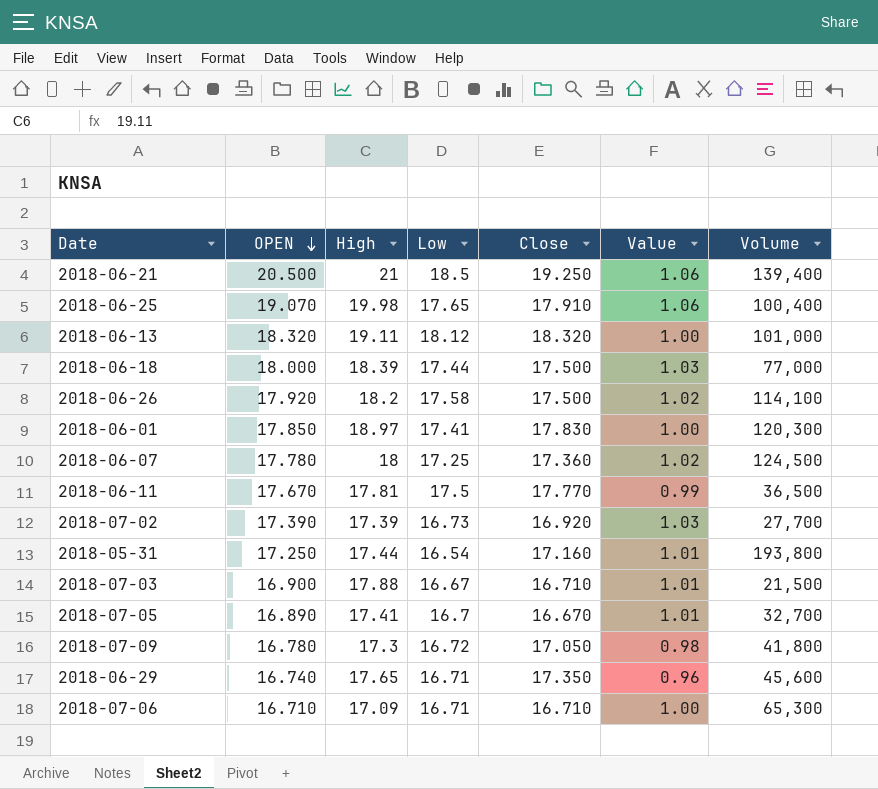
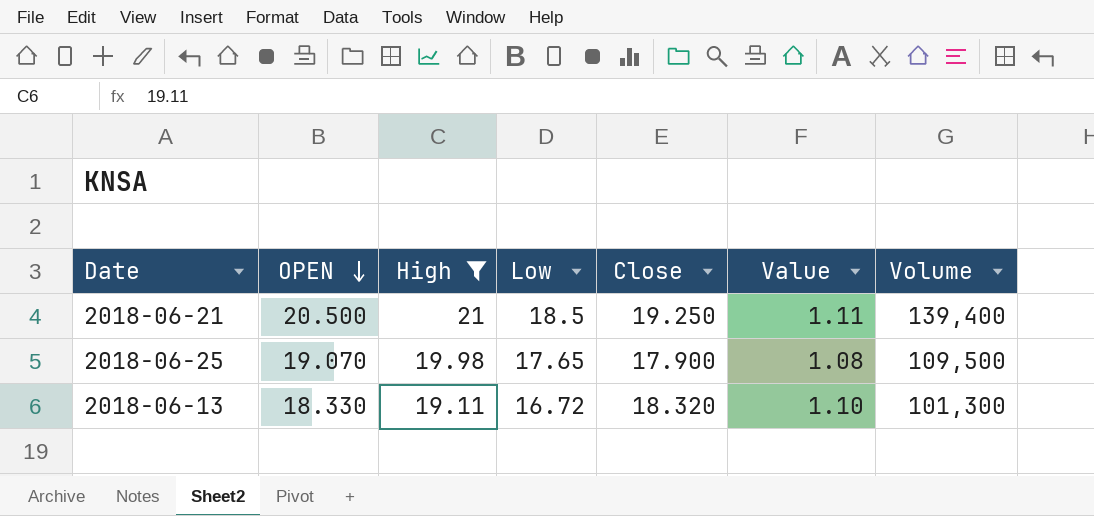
filter: none -> High >= 19.11
column Value | formula: [OPEN] / [Close] -> [OPEN] / [Low]
2018-06-25 | Close: 17.910 -> 17.900
2018-06-25 | Volume: 100,400 -> 109,500
2018-06-13 | OPEN: 18.320 -> 18.330
2018-06-13 | Low: 18.12 -> 16.72
2018-06-13 | Volume: 101,000 -> 101,300

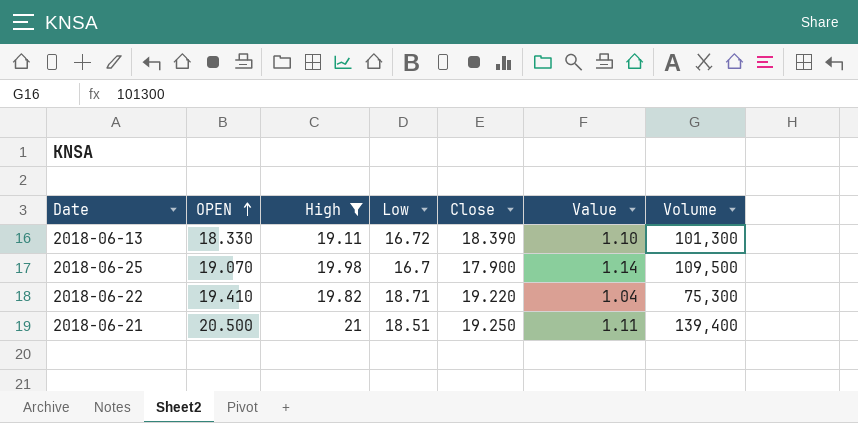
row order: OPEN descending -> OPEN ascending
2018-06-13 | Close: 18.320 -> 18.390
2018-06-25 | Low: 17.65 -> 16.7
2018-06-25 | Value: 1.08 -> 1.14
row 2018-06-22: none -> 19.410 | 19.82 | 18.71 | 19.220 | 1.04 | 75,300
2018-06-21 | Low: 18.5 -> 18.51

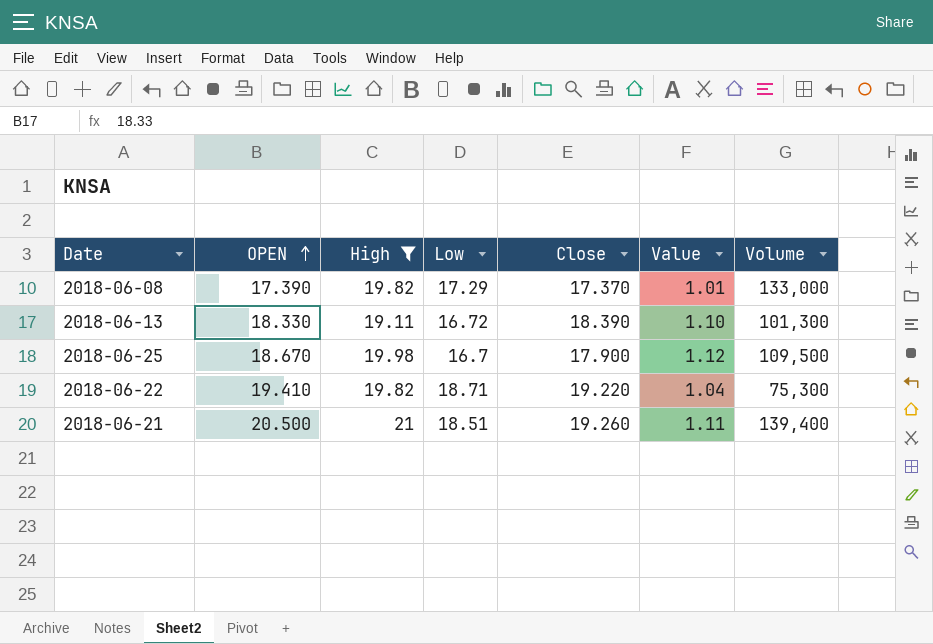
row 2018-06-08: none -> 17.390 | 19.82 | 17.29 | 17.370 | 1.01 | 133,000
2018-06-25 | OPEN: 19.070 -> 18.670
2018-06-25 | Value: 1.14 -> 1.12
2018-06-21 | Close: 19.250 -> 19.260

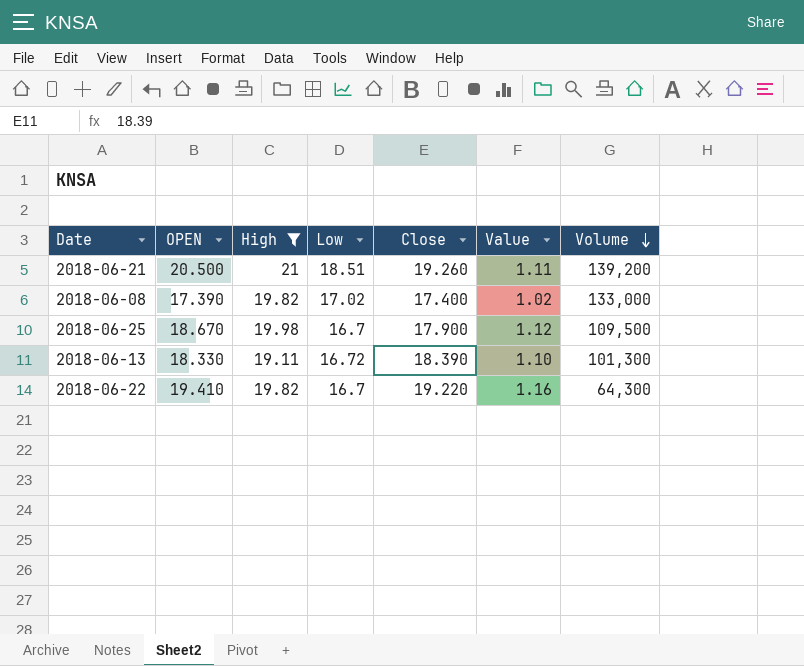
row order: OPEN ascending -> Volume descending
2018-06-21 | Volume: 139,400 -> 139,200
2018-06-08 | Low: 17.29 -> 17.02
2018-06-08 | Close: 17.370 -> 17.400
2018-06-08 | Value: 1.01 -> 1.02
2018-06-22 | Low: 18.71 -> 16.7
2018-06-22 | Value: 1.04 -> 1.16
2018-06-22 | Volume: 75,300 -> 64,300

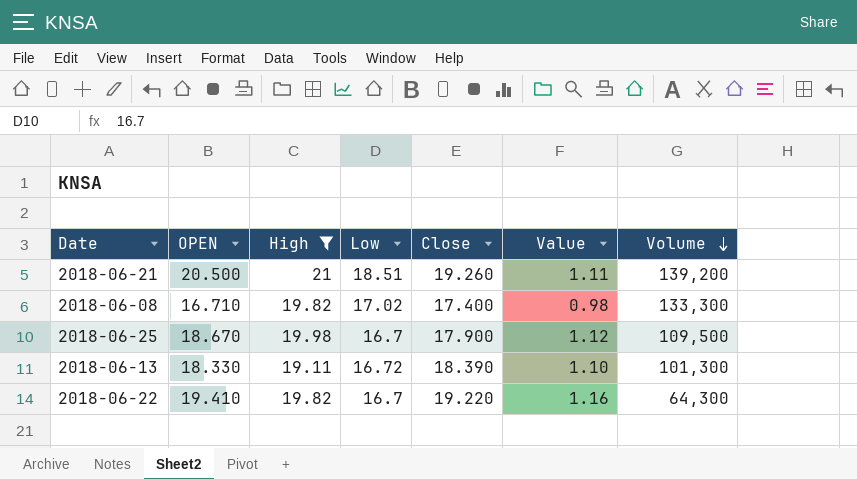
2018-06-08 | OPEN: 17.390 -> 16.710
2018-06-08 | Value: 1.02 -> 0.98
2018-06-08 | Volume: 133,000 -> 133,300

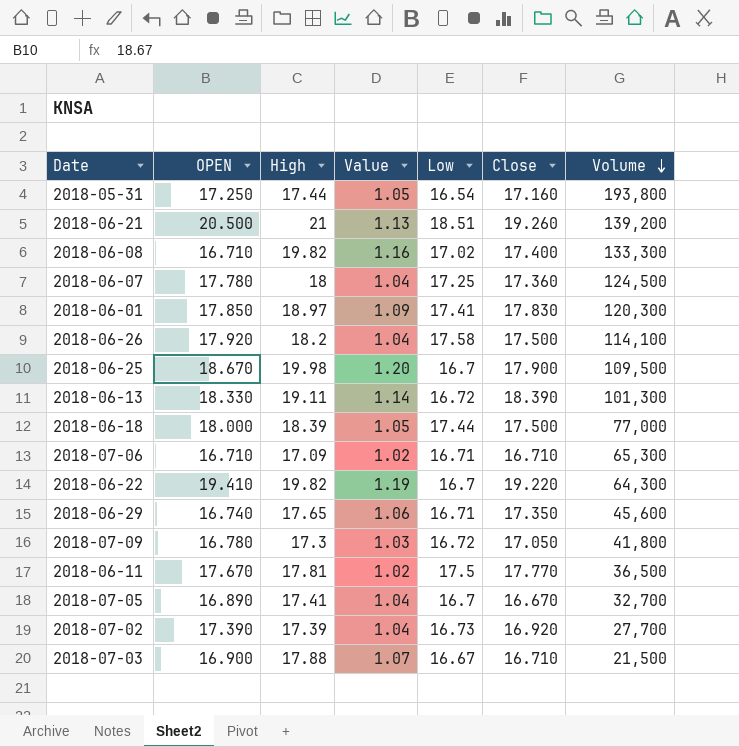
filter: High >= 19.11 -> none
column Value | formula: [OPEN] / [Low] -> [High] / [Low]
column Value | position: 6 -> 4

